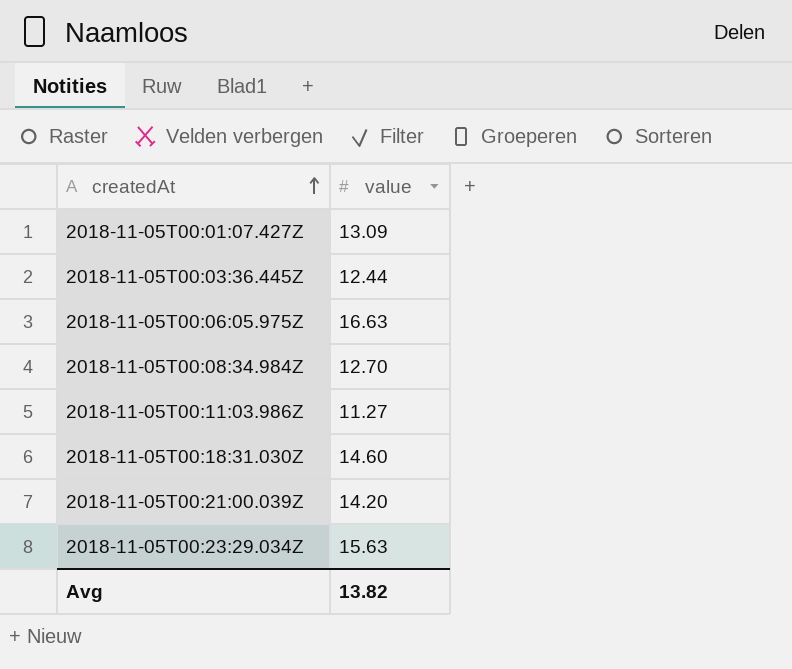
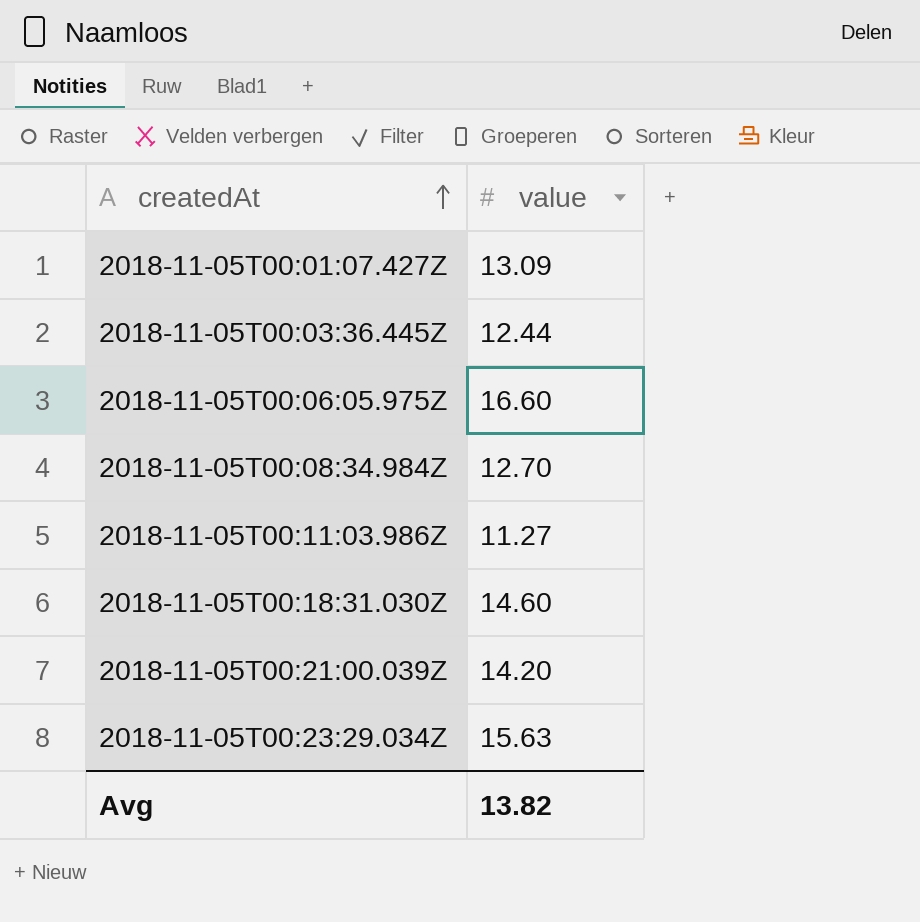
2018-11-05T00:06:05.975Z | value: 16.63 -> 16.60

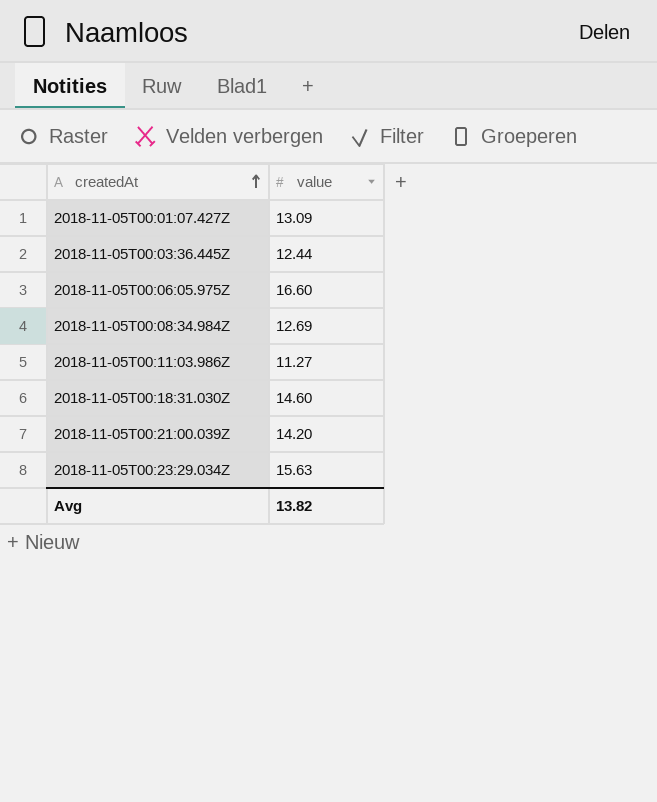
2018-11-05T00:08:34.984Z | value: 12.70 -> 12.69

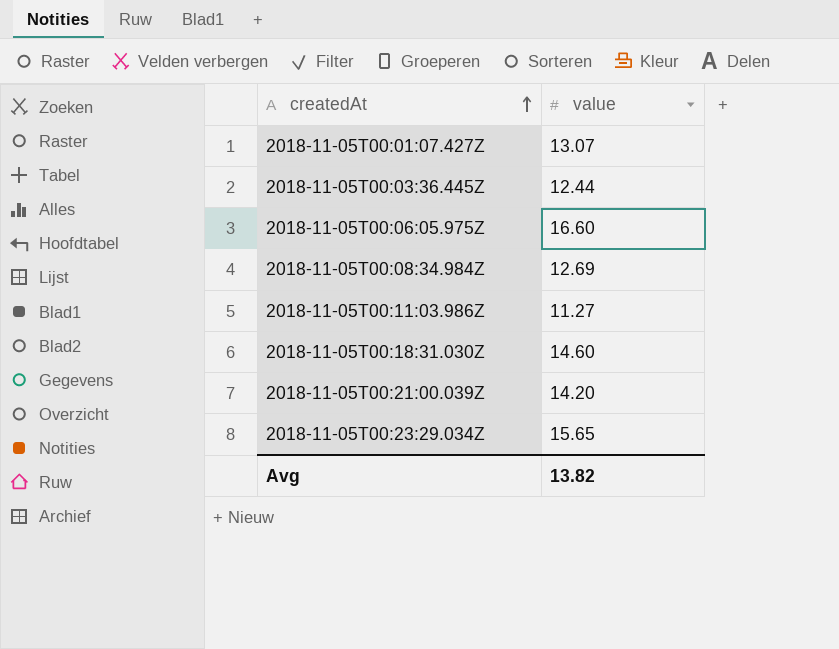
2018-11-05T00:01:07.427Z | value: 13.09 -> 13.07
2018-11-05T00:23:29.034Z | value: 15.63 -> 15.65

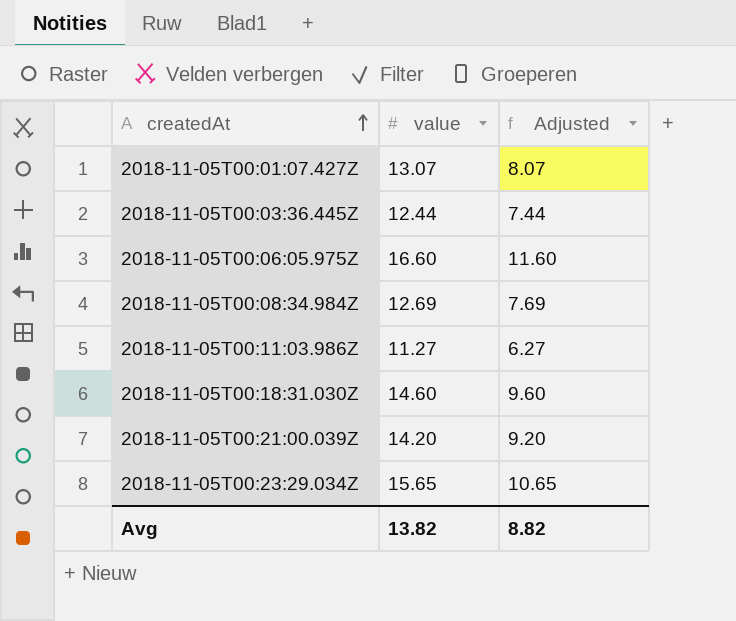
column Adjusted | formula: none -> [value] - 5

